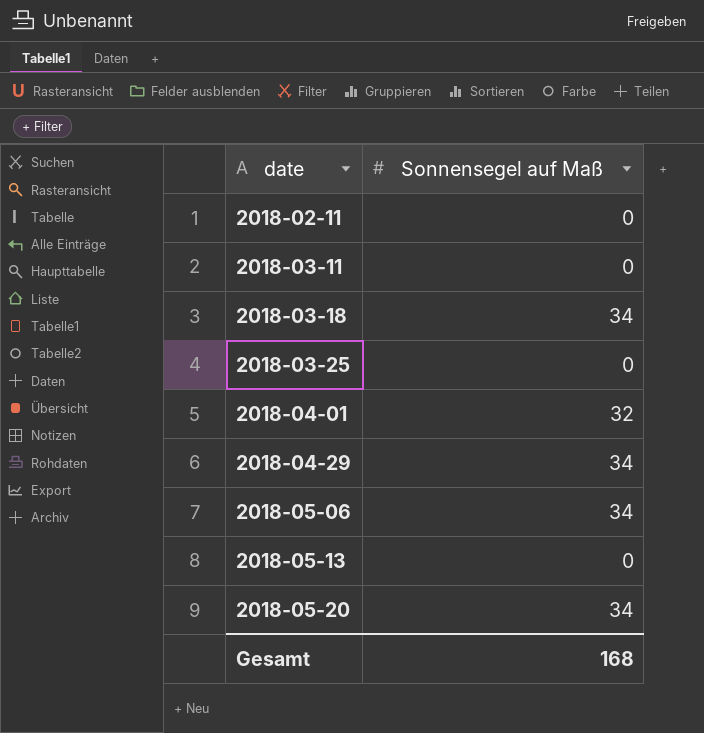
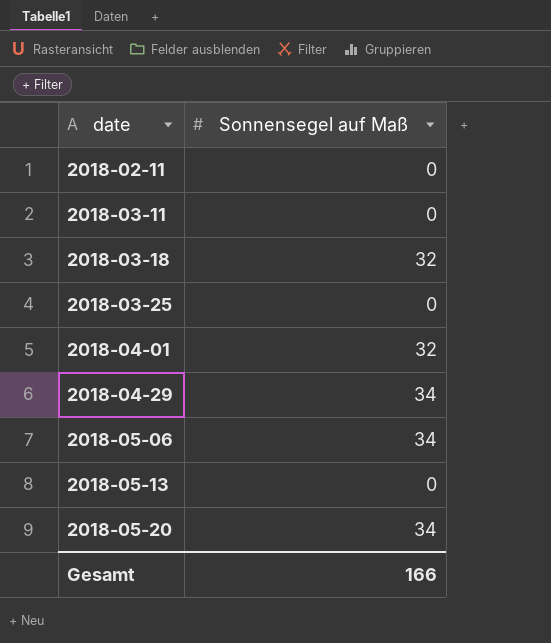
2018-03-18 | Sonnensegel auf Maß: 34 -> 32
Gesamt | Sonnensegel auf Maß: 168 -> 166

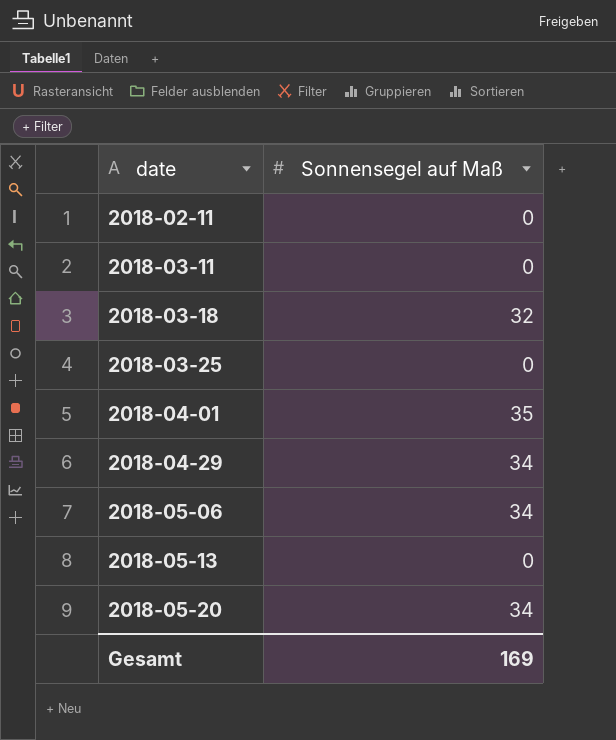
2018-04-01 | Sonnensegel auf Maß: 32 -> 35
Gesamt | Sonnensegel auf Maß: 166 -> 169

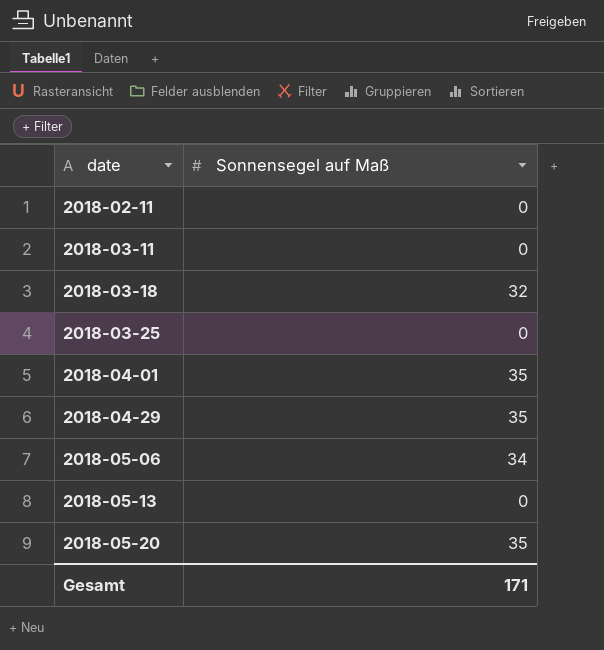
2018-04-29 | Sonnensegel auf Maß: 34 -> 35
2018-05-20 | Sonnensegel auf Maß: 34 -> 35
Gesamt | Sonnensegel auf Maß: 169 -> 171

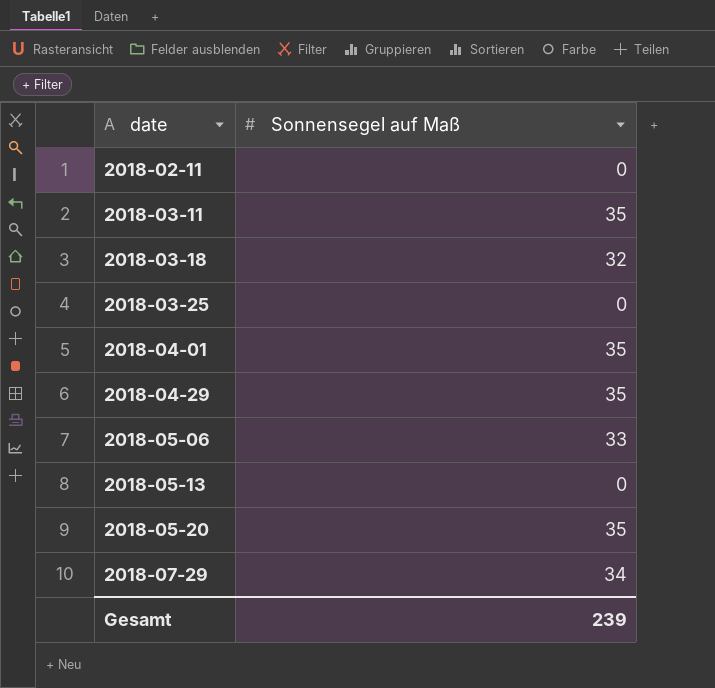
2018-03-11 | Sonnensegel auf Maß: 0 -> 35
2018-05-06 | Sonnensegel auf Maß: 34 -> 33
row 2018-07-29: none -> 34
Gesamt | Sonnensegel auf Maß: 171 -> 239

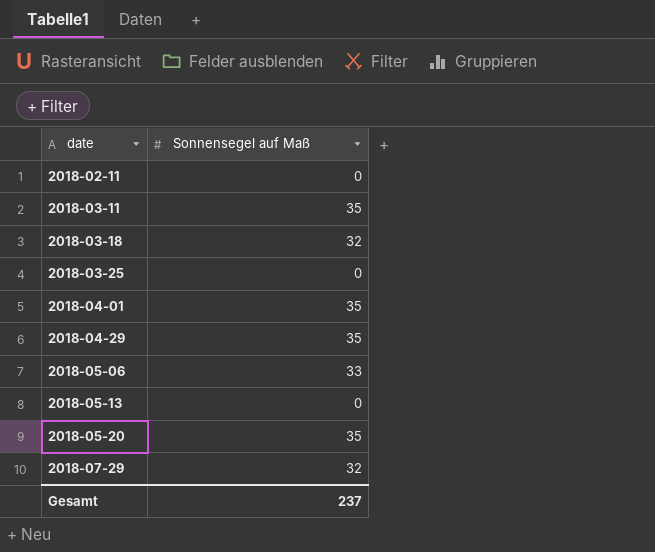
2018-07-29 | Sonnensegel auf Maß: 34 -> 32
Gesamt | Sonnensegel auf Maß: 239 -> 237

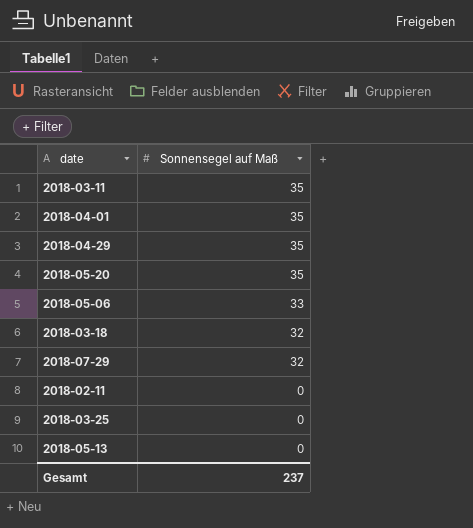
row order: date ascending -> Sonnensegel auf Maß descending

